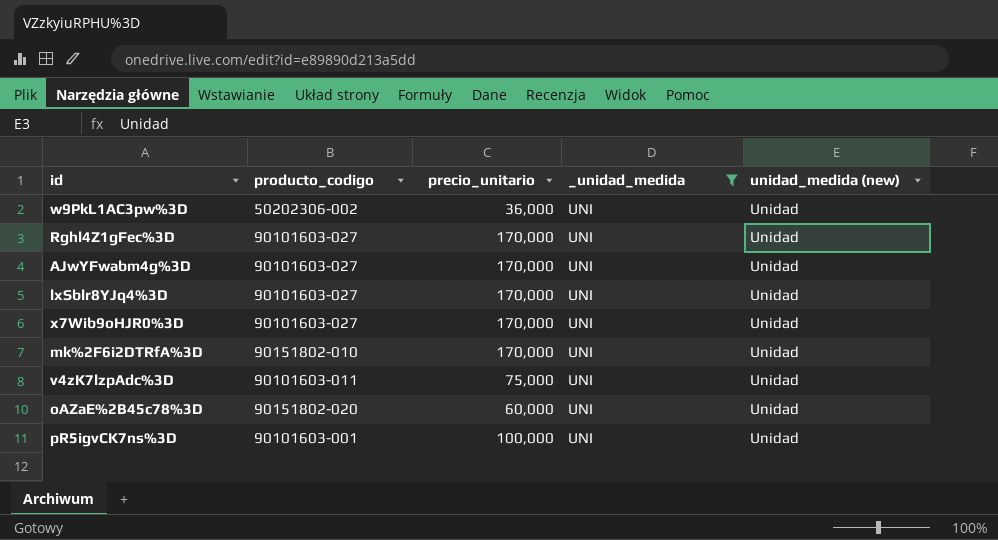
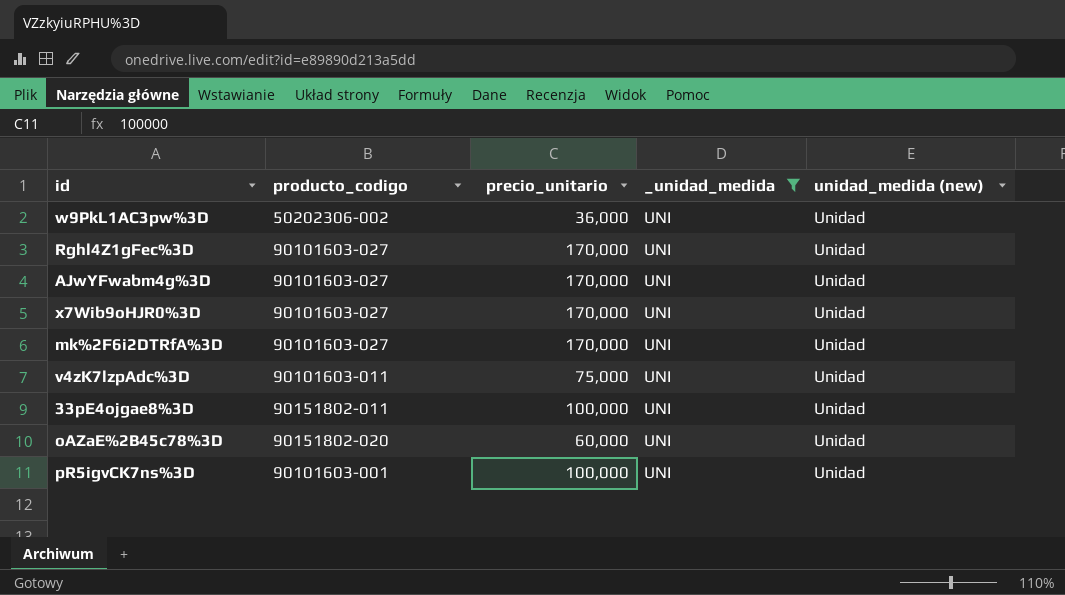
row lxSblr8YJq4%3D: 90101603-027 | 170,000 | UNI | Unidad -> none
mk%2F6i2DTRfA%3D | producto_codigo: 90151802-010 -> 90101603-027
row 33pE4ojgae8%3D: none -> 90151802-011 | 100,000 | UNI | Unidad

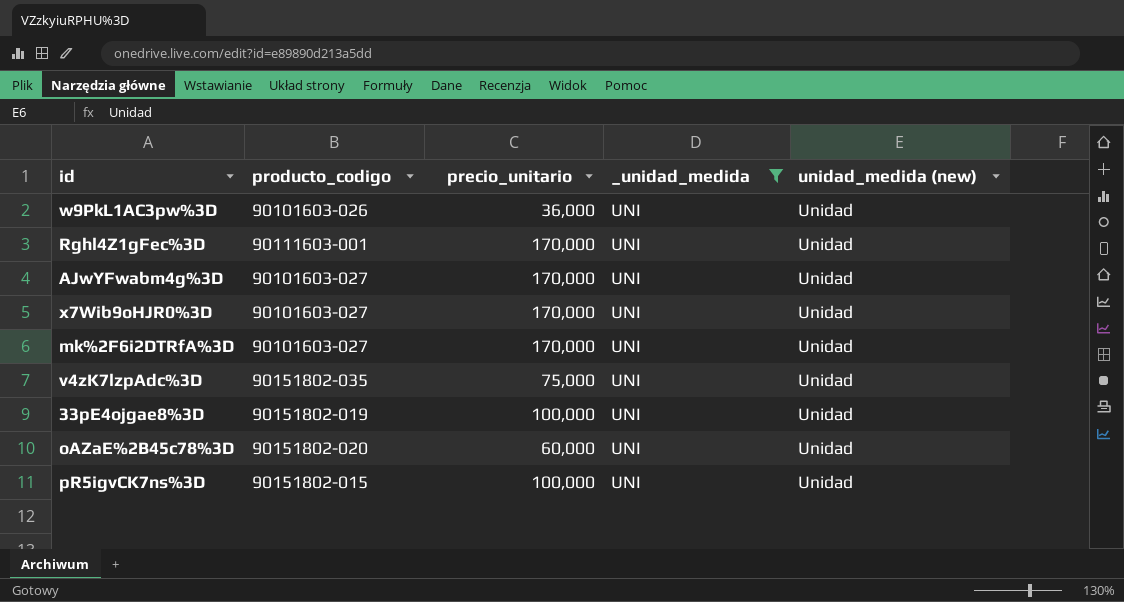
w9PkL1AC3pw%3D | producto_codigo: 50202306-002 -> 90101603-026
Rghl4Z1gFec%3D | producto_codigo: 90101603-027 -> 90111603-001
v4zK7lzpAdc%3D | producto_codigo: 90101603-011 -> 90151802-035
33pE4ojgae8%3D | producto_codigo: 90151802-011 -> 90151802-019
pR5igvCK7ns%3D | producto_codigo: 90101603-001 -> 90151802-015

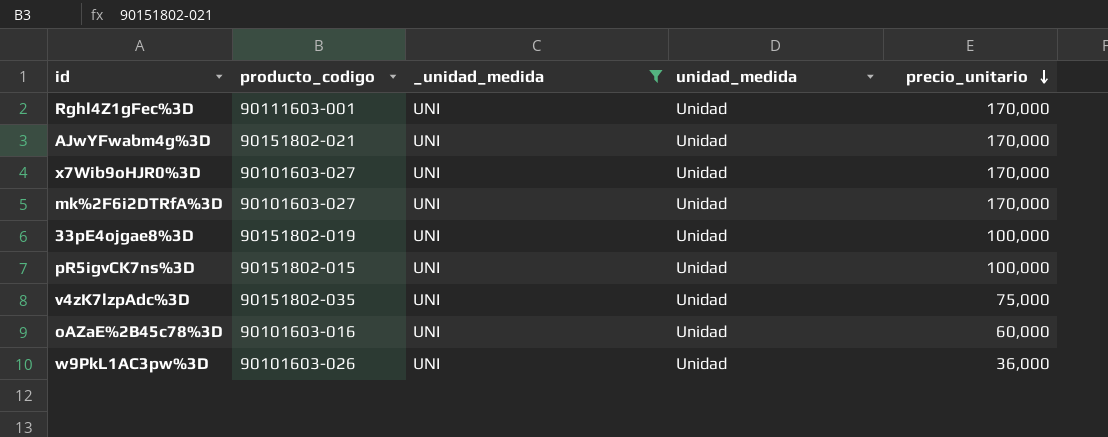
row order: none -> precio_unitario descending
column name: unidad_medida (new) -> unidad_medida
column precio_unitario | position: 3 -> 5
AJwYFwabm4g%3D | producto_codigo: 90101603-027 -> 90151802-021
oAZaE%2B45c78%3D | producto_codigo: 90151802-020 -> 90101603-016

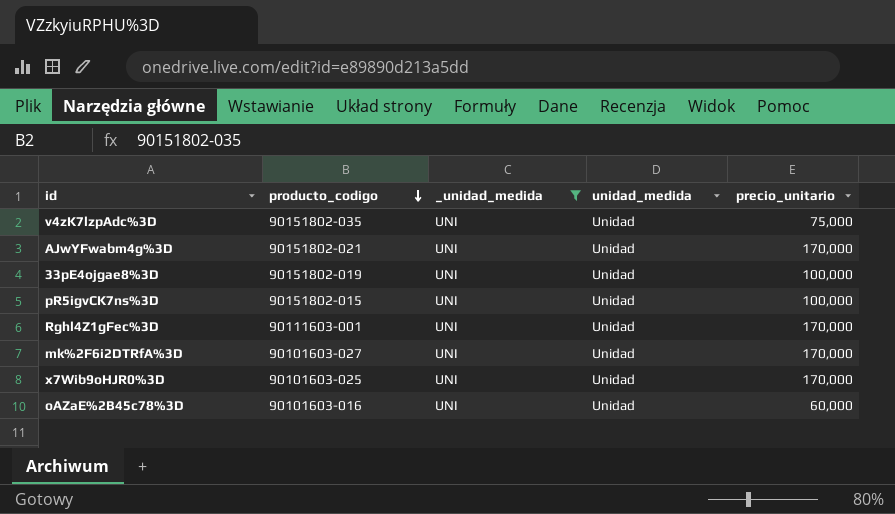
row order: precio_unitario descending -> producto_codigo descending
row w9PkL1AC3pw%3D: 90101603-026 | UNI | Unidad | 36,000 -> none
x7Wib9oHJR0%3D | producto_codigo: 90101603-027 -> 90101603-025

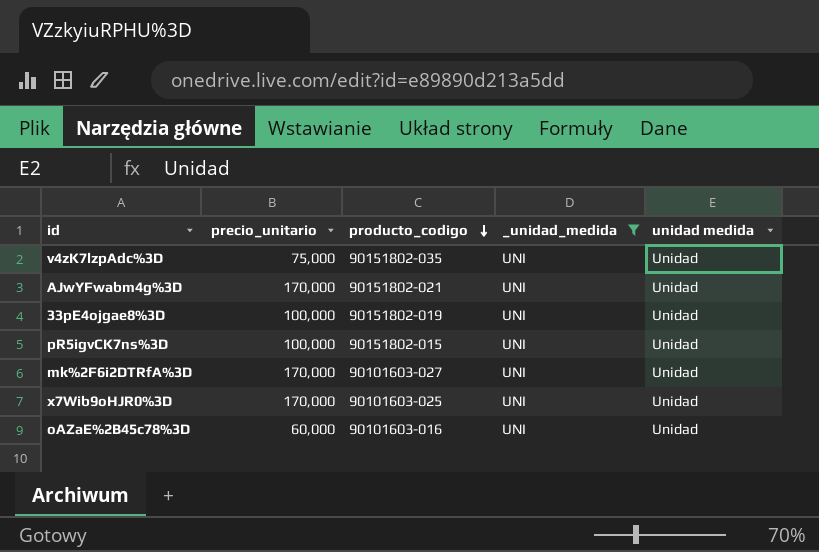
column precio_unitario | position: 5 -> 2
column name: unidad_medida -> unidad medida
row Rghl4Z1gFec%3D: 90111603-001 | UNI | Unidad | 170,000 -> none

